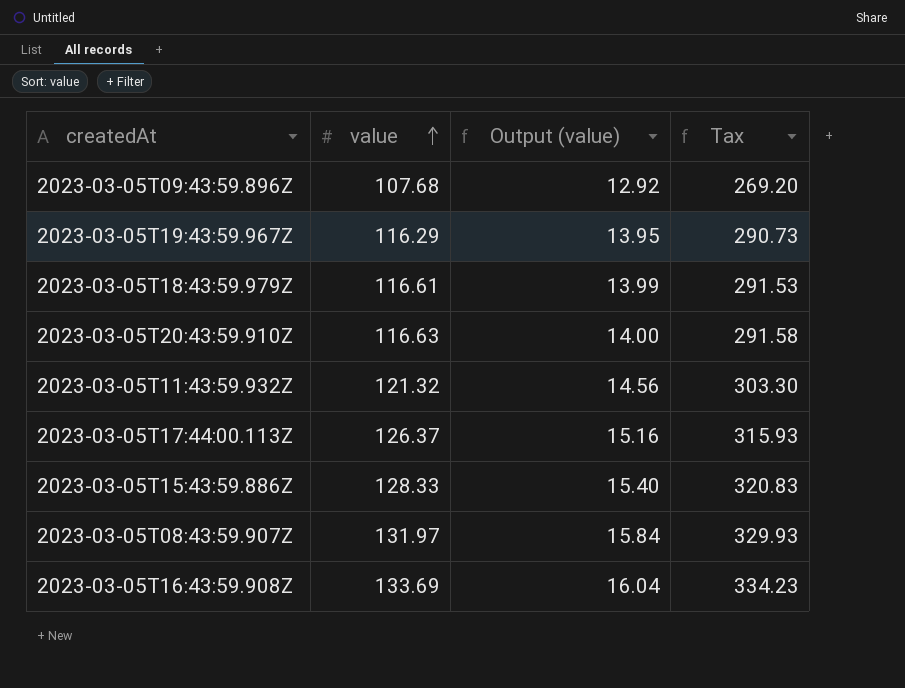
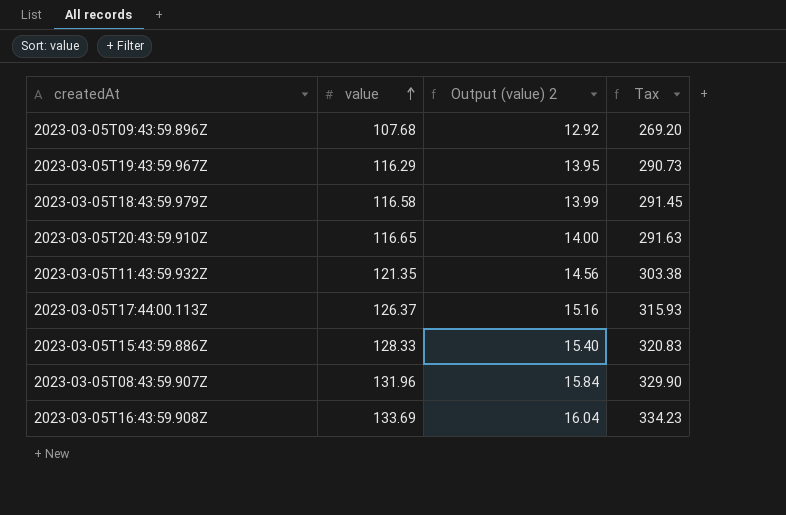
column name: Output (value) -> Output (value) 2
2023-03-05T18:43:59.979Z | value: 116.61 -> 116.58
2023-03-05T18:43:59.979Z | Tax: 291.53 -> 291.45
2023-03-05T20:43:59.910Z | value: 116.63 -> 116.65
2023-03-05T20:43:59.910Z | Tax: 291.58 -> 291.63
2023-03-05T11:43:59.932Z | value: 121.32 -> 121.35
2023-03-05T11:43:59.932Z | Tax: 303.30 -> 303.38
2023-03-05T08:43:59.907Z | value: 131.97 -> 131.96
2023-03-05T08:43:59.907Z | Tax: 329.93 -> 329.90

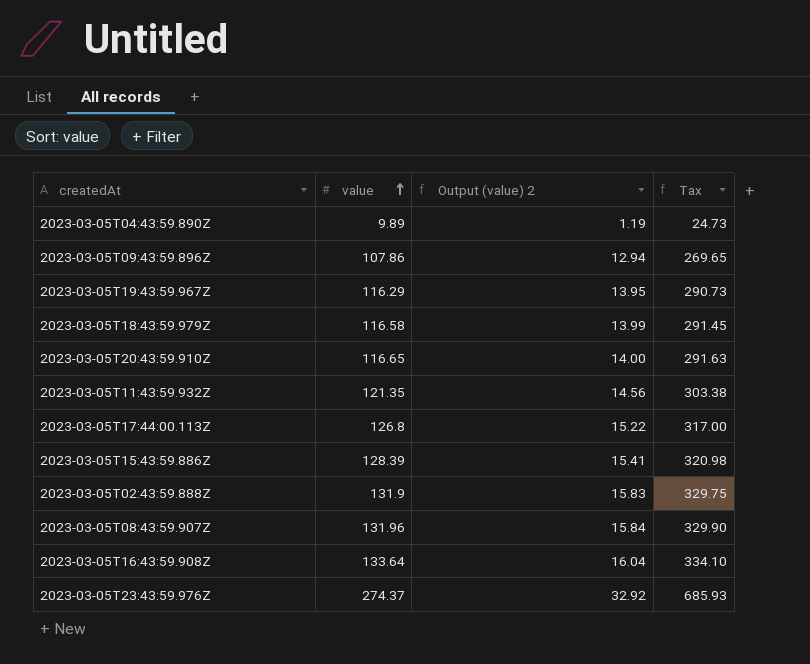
row 2023-03-05T04:43:59.890Z: none -> 9.89 | 1.19 | 24.73
2023-03-05T09:43:59.896Z | value: 107.68 -> 107.86
2023-03-05T09:43:59.896Z | Output (value) 2: 12.92 -> 12.94
2023-03-05T09:43:59.896Z | Tax: 269.20 -> 269.65
2023-03-05T17:44:00.113Z | value: 126.37 -> 126.8
2023-03-05T17:44:00.113Z | Output (value) 2: 15.16 -> 15.22
2023-03-05T17:44:00.113Z | Tax: 315.93 -> 317.00
2023-03-05T15:43:59.886Z | value: 128.33 -> 128.39
2023-03-05T15:43:59.886Z | Output (value) 2: 15.40 -> 15.41
2023-03-05T15:43:59.886Z | Tax: 320.83 -> 320.98
row 2023-03-05T02:43:59.888Z: none -> 131.9 | 15.83 | 329.75
2023-03-05T16:43:59.908Z | value: 133.69 -> 133.64
2023-03-05T16:43:59.908Z | Tax: 334.23 -> 334.10
row 2023-03-05T23:43:59.976Z: none -> 274.37 | 32.92 | 685.93

